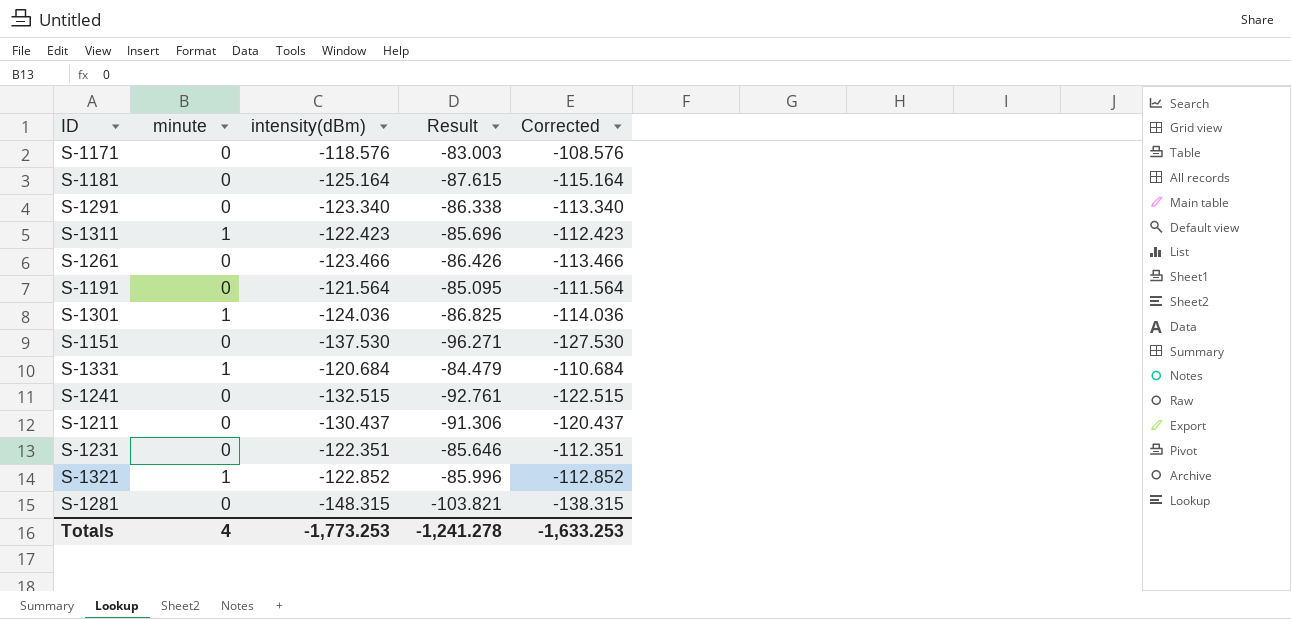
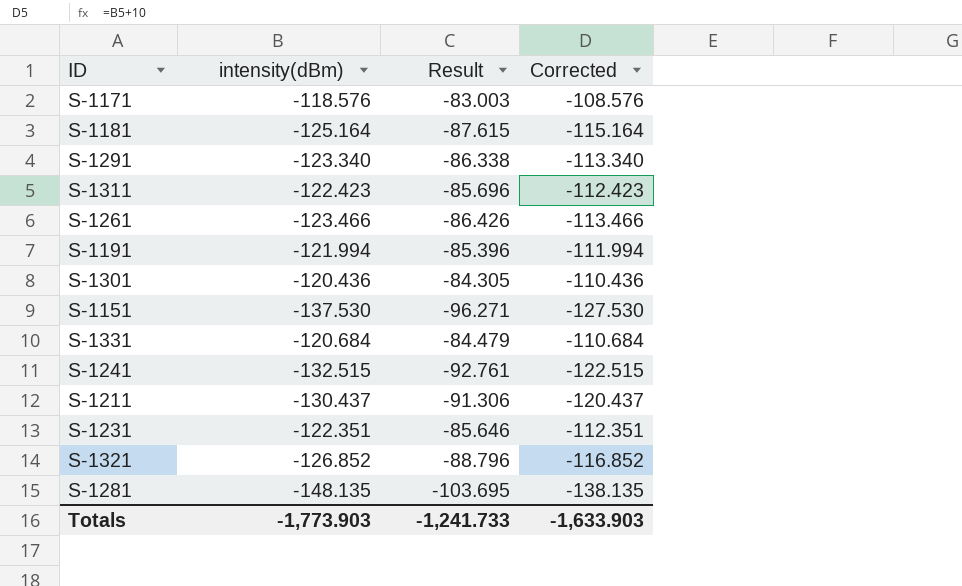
column minute | position: 2 -> none
S-1191 | intensity(dBm): -121.564 -> -121.994
S-1191 | Result: -85.095 -> -85.396
S-1191 | Corrected: -111.564 -> -111.994
S-1301 | intensity(dBm): -124.036 -> -120.436
S-1301 | Result: -86.825 -> -84.305
S-1301 | Corrected: -114.036 -> -110.436
S-1321 | intensity(dBm): -122.852 -> -126.852
S-1321 | Result: -85.996 -> -88.796
S-1321 | Corrected: -112.852 -> -116.852
S-1281 | intensity(dBm): -148.315 -> -148.135
S-1281 | Result: -103.821 -> -103.695
S-1281 | Corrected: -138.315 -> -138.135
Totals | intensity(dBm): -1,773.253 -> -1,773.903
Totals | Result: -1,241.278 -> -1,241.733
Totals | Corrected: -1,633.253 -> -1,633.903

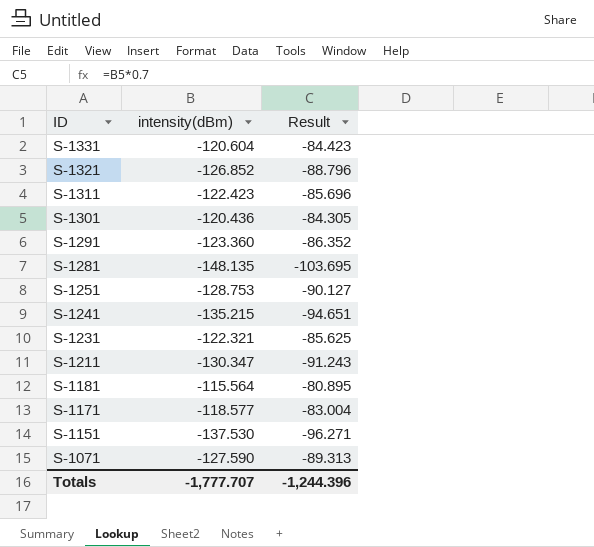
row order: none -> ID descending
column Corrected | formula: [intensity(dBm)] + 10 -> none
row S-1261: -123.466 | -86.426 | -113.466 -> none
row S-1191: -121.994 | -85.396 | -111.994 -> none
S-1331 | intensity(dBm): -120.684 -> -120.604
S-1331 | Result: -84.479 -> -84.423
S-1291 | intensity(dBm): -123.340 -> -123.360
S-1291 | Result: -86.338 -> -86.352
row S-1251: none -> -128.753 | -90.127
S-1241 | intensity(dBm): -132.515 -> -135.215
S-1241 | Result: -92.761 -> -94.651
S-1231 | intensity(dBm): -122.351 -> -122.321
S-1231 | Result: -85.646 -> -85.625
S-1211 | intensity(dBm): -130.437 -> -130.347
S-1211 | Result: -91.306 -> -91.243
S-1181 | intensity(dBm): -125.164 -> -115.564
S-1181 | Result: -87.615 -> -80.895
S-1171 | intensity(dBm): -118.576 -> -118.577
S-1171 | Result: -83.003 -> -83.004
row S-1071: none -> -127.590 | -89.313
Totals | intensity(dBm): -1,773.903 -> -1,777.707
Totals | Result: -1,241.733 -> -1,244.396

